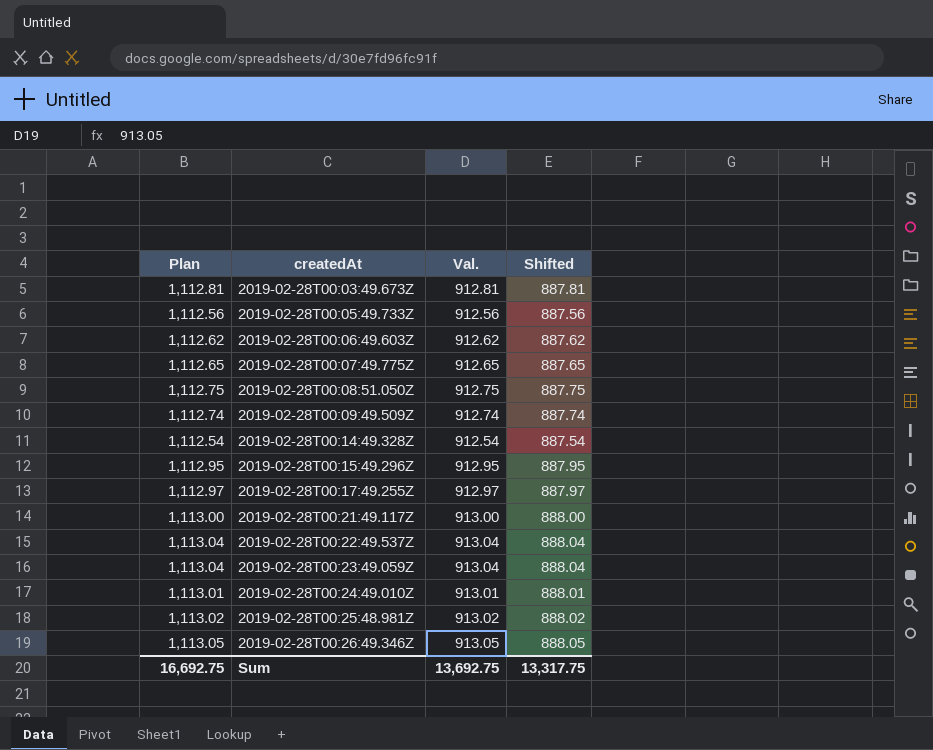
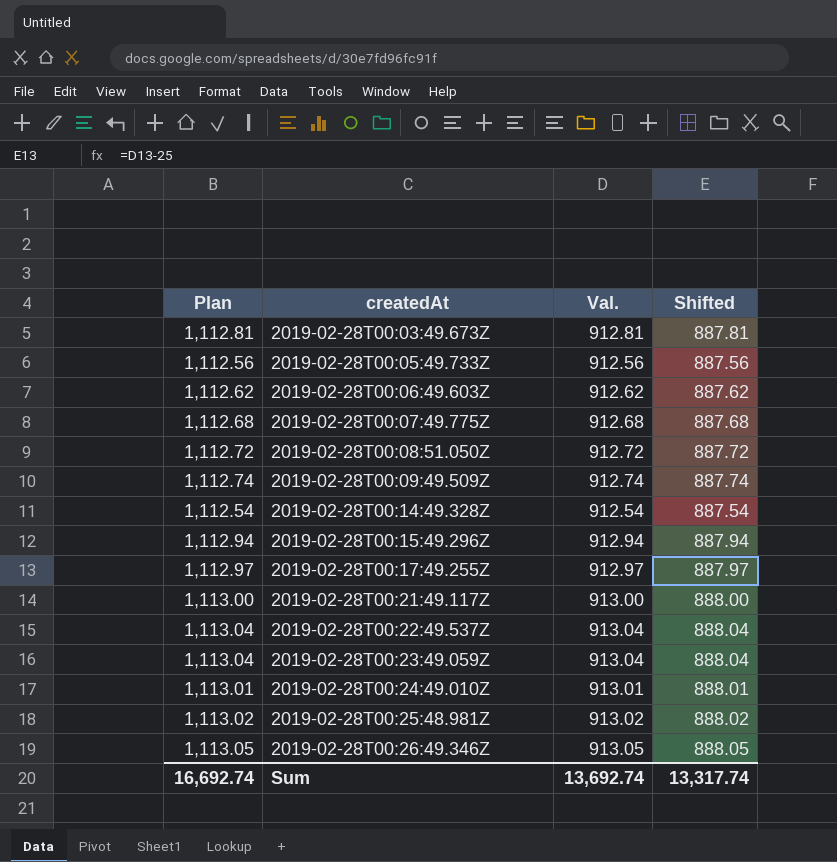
2019-02-28T00:07:49.775Z | Plan: 1,112.65 -> 1,112.68
2019-02-28T00:07:49.775Z | Val.: 912.65 -> 912.68
2019-02-28T00:07:49.775Z | Shifted: 887.65 -> 887.68
2019-02-28T00:08:51.050Z | Plan: 1,112.75 -> 1,112.72
2019-02-28T00:08:51.050Z | Val.: 912.75 -> 912.72
2019-02-28T00:08:51.050Z | Shifted: 887.75 -> 887.72
2019-02-28T00:15:49.296Z | Plan: 1,112.95 -> 1,112.94
2019-02-28T00:15:49.296Z | Val.: 912.95 -> 912.94
2019-02-28T00:15:49.296Z | Shifted: 887.95 -> 887.94
Sum | Plan: 16,692.75 -> 16,692.74
Sum | Val.: 13,692.75 -> 13,692.74
Sum | Shifted: 13,317.75 -> 13,317.74

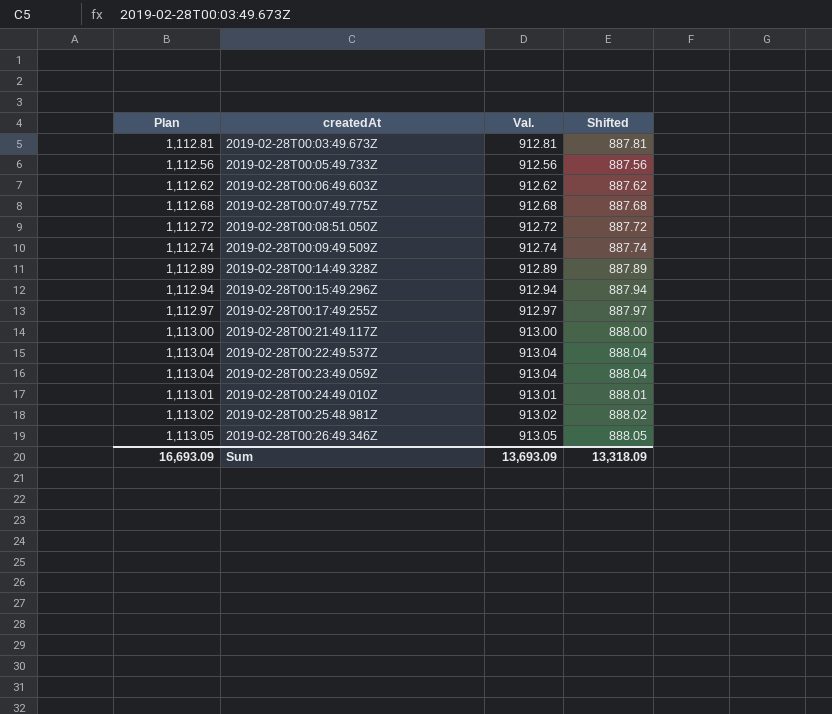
2019-02-28T00:14:49.328Z | Plan: 1,112.54 -> 1,112.89
2019-02-28T00:14:49.328Z | Val.: 912.54 -> 912.89
2019-02-28T00:14:49.328Z | Shifted: 887.54 -> 887.89
Sum | Plan: 16,692.74 -> 16,693.09
Sum | Val.: 13,692.74 -> 13,693.09
Sum | Shifted: 13,317.74 -> 13,318.09

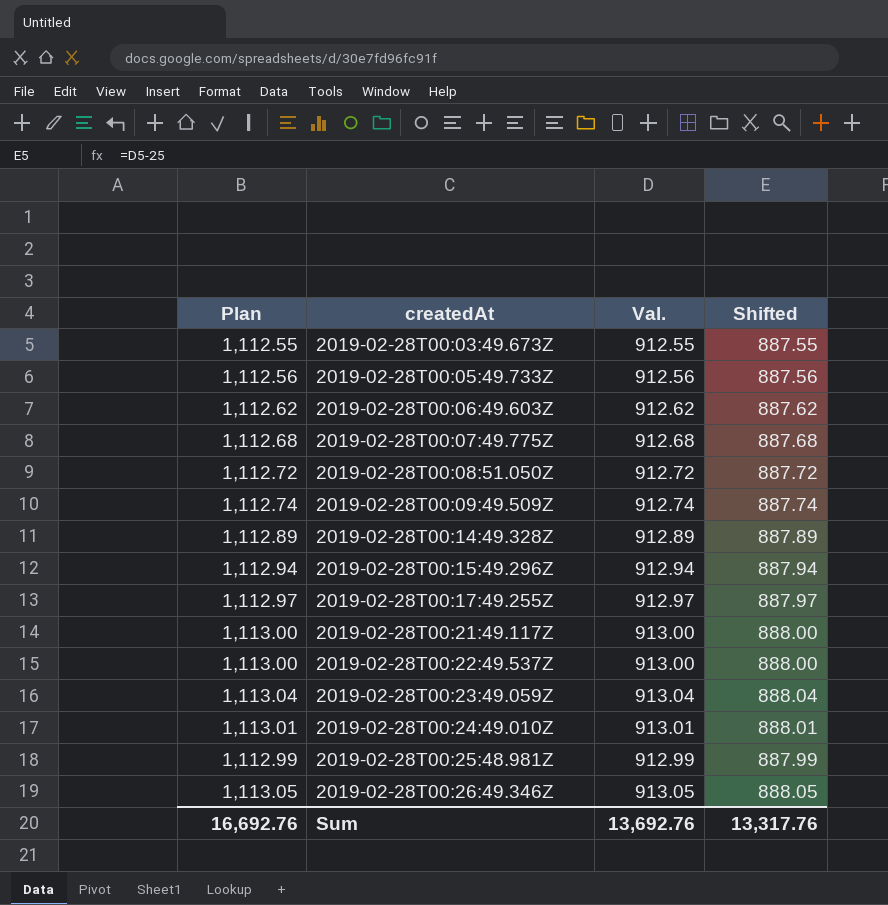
2019-02-28T00:03:49.673Z | Plan: 1,112.81 -> 1,112.55
2019-02-28T00:03:49.673Z | Val.: 912.81 -> 912.55
2019-02-28T00:03:49.673Z | Shifted: 887.81 -> 887.55
2019-02-28T00:22:49.537Z | Plan: 1,113.04 -> 1,113.00
2019-02-28T00:22:49.537Z | Val.: 913.04 -> 913.00
2019-02-28T00:22:49.537Z | Shifted: 888.04 -> 888.00
2019-02-28T00:25:48.981Z | Plan: 1,113.02 -> 1,112.99
2019-02-28T00:25:48.981Z | Val.: 913.02 -> 912.99
2019-02-28T00:25:48.981Z | Shifted: 888.02 -> 887.99
Sum | Plan: 16,693.09 -> 16,692.76
Sum | Val.: 13,693.09 -> 13,692.76
Sum | Shifted: 13,318.09 -> 13,317.76

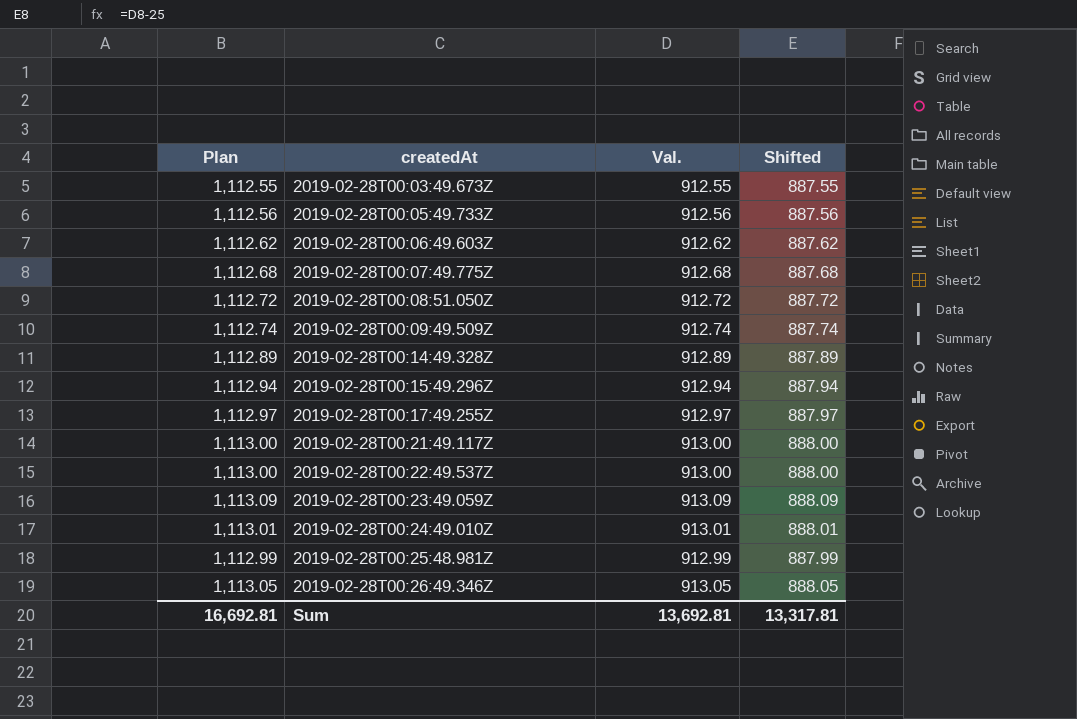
2019-02-28T00:23:49.059Z | Plan: 1,113.04 -> 1,113.09
2019-02-28T00:23:49.059Z | Val.: 913.04 -> 913.09
2019-02-28T00:23:49.059Z | Shifted: 888.04 -> 888.09
Sum | Plan: 16,692.76 -> 16,692.81
Sum | Val.: 13,692.76 -> 13,692.81
Sum | Shifted: 13,317.76 -> 13,317.81

